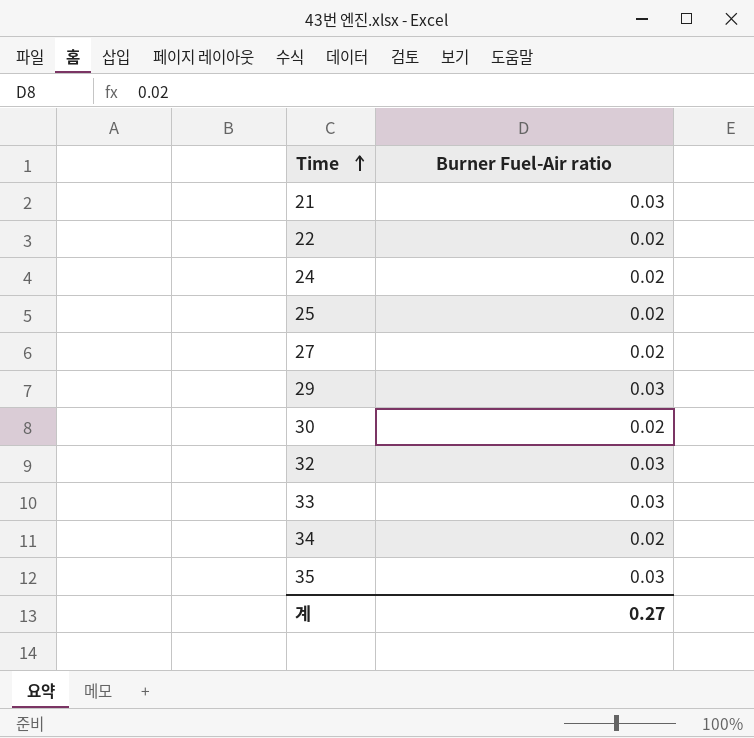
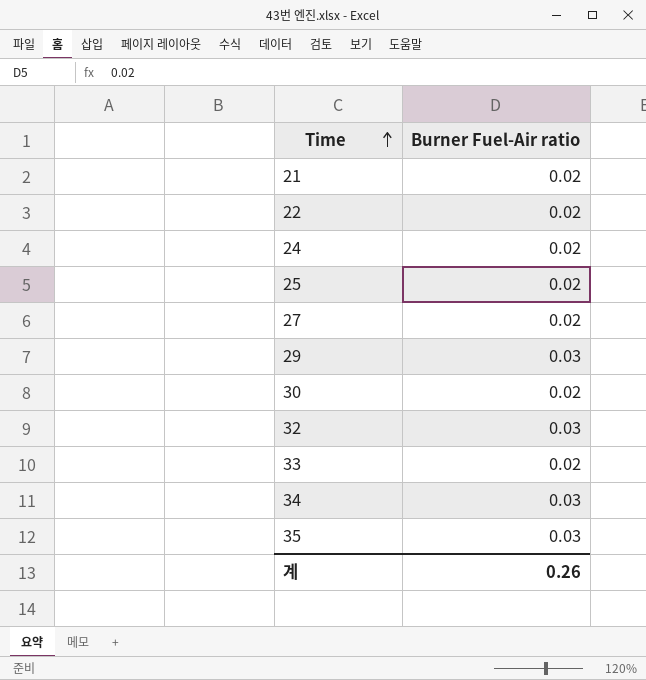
21 | Burner Fuel-Air ratio: 0.03 -> 0.02
33 | Burner Fuel-Air ratio: 0.03 -> 0.02
34 | Burner Fuel-Air ratio: 0.02 -> 0.03
계 | Burner Fuel-Air ratio: 0.27 -> 0.26

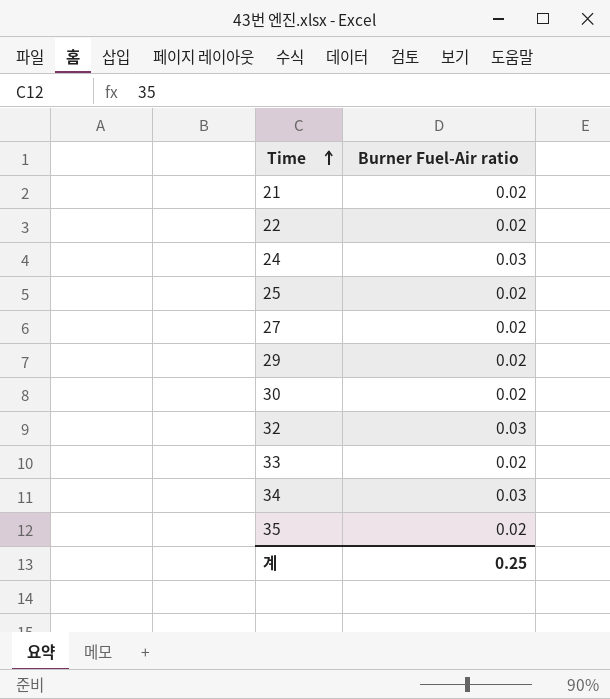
24 | Burner Fuel-Air ratio: 0.02 -> 0.03
29 | Burner Fuel-Air ratio: 0.03 -> 0.02
35 | Burner Fuel-Air ratio: 0.03 -> 0.02
계 | Burner Fuel-Air ratio: 0.26 -> 0.25

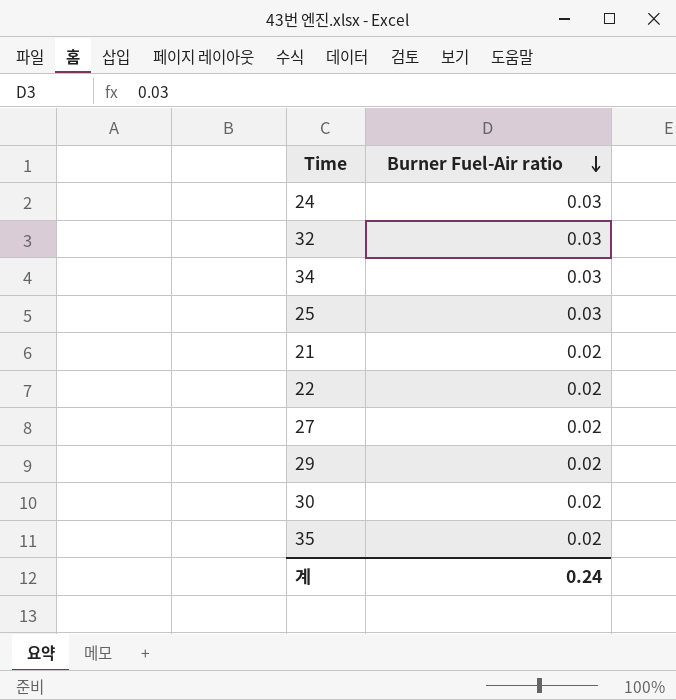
row order: Time ascending -> Burner Fuel-Air ratio descending
row 33: 0.02 -> none
25 | Burner Fuel-Air ratio: 0.02 -> 0.03
계 | Burner Fuel-Air ratio: 0.25 -> 0.24

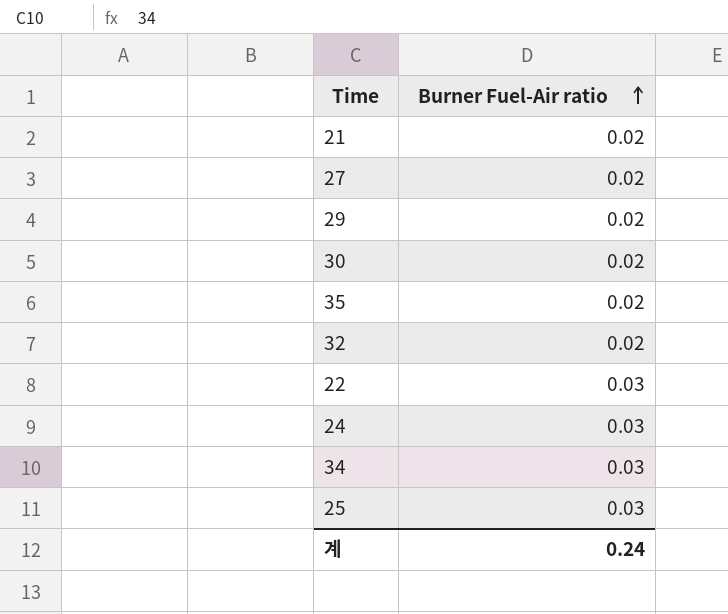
row order: Burner Fuel-Air ratio descending -> Burner Fuel-Air ratio ascending
32 | Burner Fuel-Air ratio: 0.03 -> 0.02
22 | Burner Fuel-Air ratio: 0.02 -> 0.03

